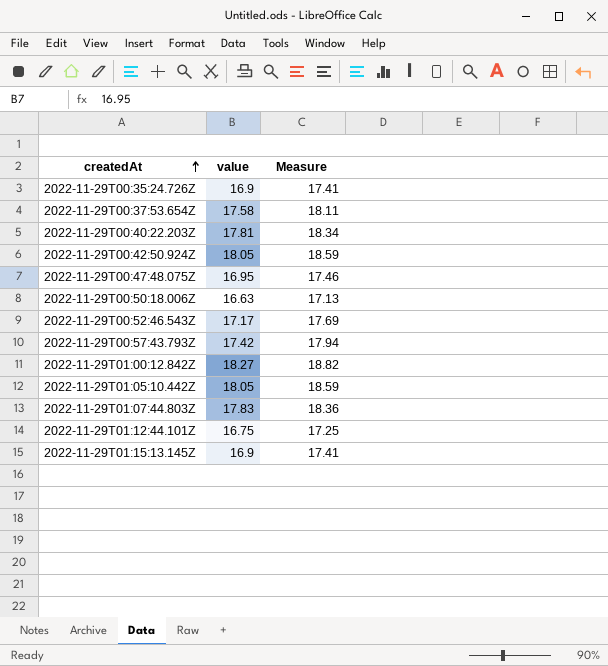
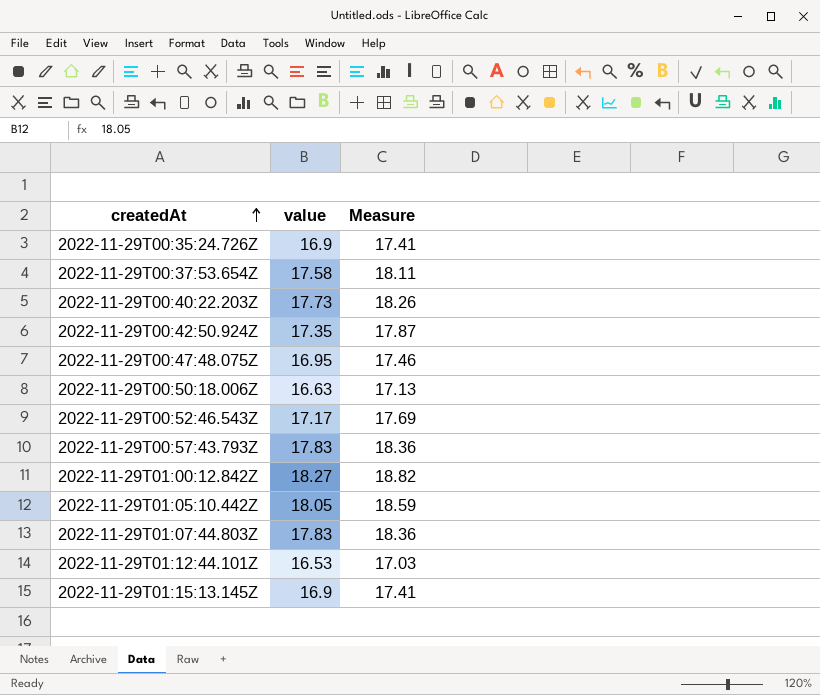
2022-11-29T00:40:22.203Z | value: 17.81 -> 17.73
2022-11-29T00:40:22.203Z | Measure: 18.34 -> 18.26
2022-11-29T00:42:50.924Z | value: 18.05 -> 17.35
2022-11-29T00:42:50.924Z | Measure: 18.59 -> 17.87
2022-11-29T00:57:43.793Z | value: 17.42 -> 17.83
2022-11-29T00:57:43.793Z | Measure: 17.94 -> 18.36
2022-11-29T01:12:44.101Z | value: 16.75 -> 16.53
2022-11-29T01:12:44.101Z | Measure: 17.25 -> 17.03

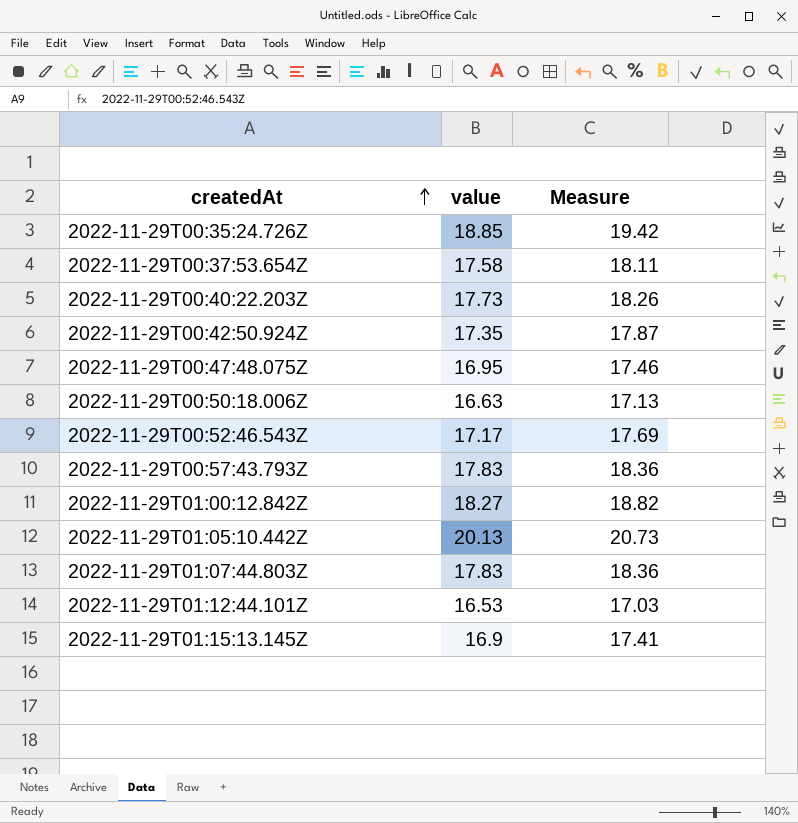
2022-11-29T00:35:24.726Z | value: 16.9 -> 18.85
2022-11-29T00:35:24.726Z | Measure: 17.41 -> 19.42
2022-11-29T01:05:10.442Z | value: 18.05 -> 20.13
2022-11-29T01:05:10.442Z | Measure: 18.59 -> 20.73

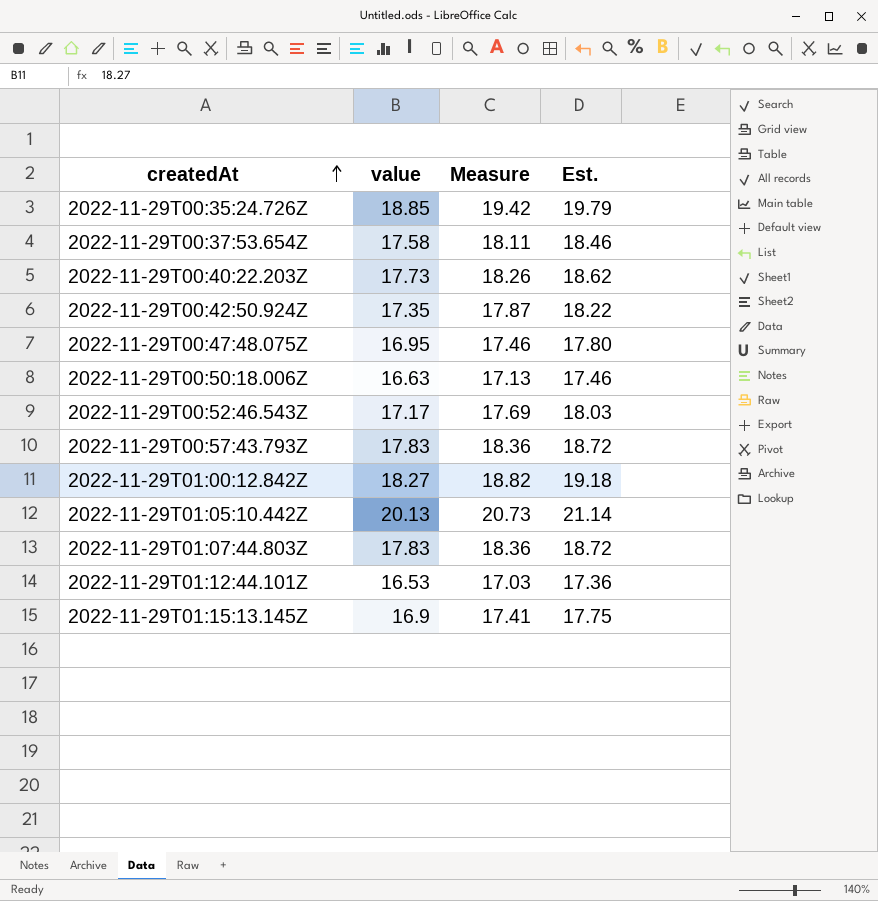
column Est. | formula: none -> [value] * 1.05

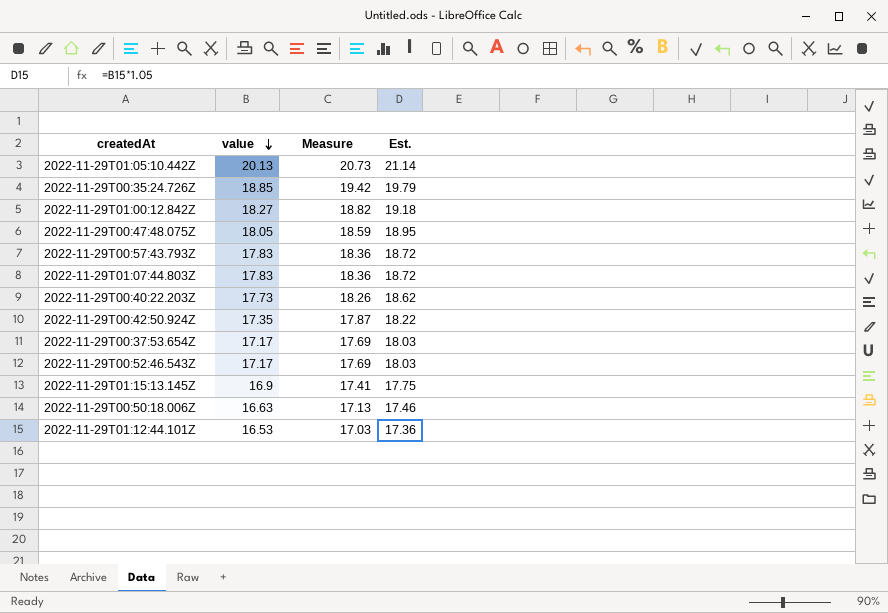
row order: createdAt ascending -> value descending
2022-11-29T00:47:48.075Z | value: 16.95 -> 18.05
2022-11-29T00:47:48.075Z | Measure: 17.46 -> 18.59
2022-11-29T00:47:48.075Z | Est.: 17.80 -> 18.95
2022-11-29T00:37:53.654Z | value: 17.58 -> 17.17
2022-11-29T00:37:53.654Z | Measure: 18.11 -> 17.69
2022-11-29T00:37:53.654Z | Est.: 18.46 -> 18.03

